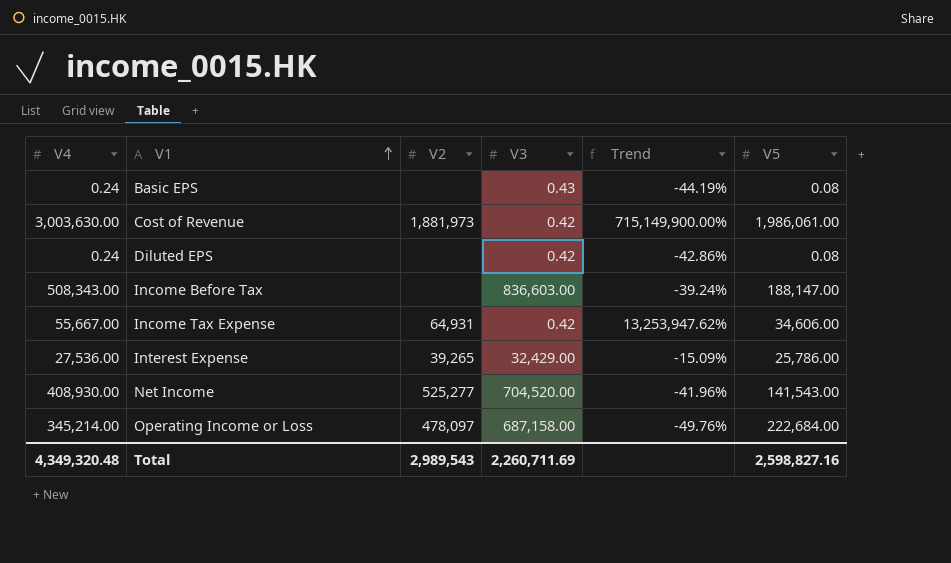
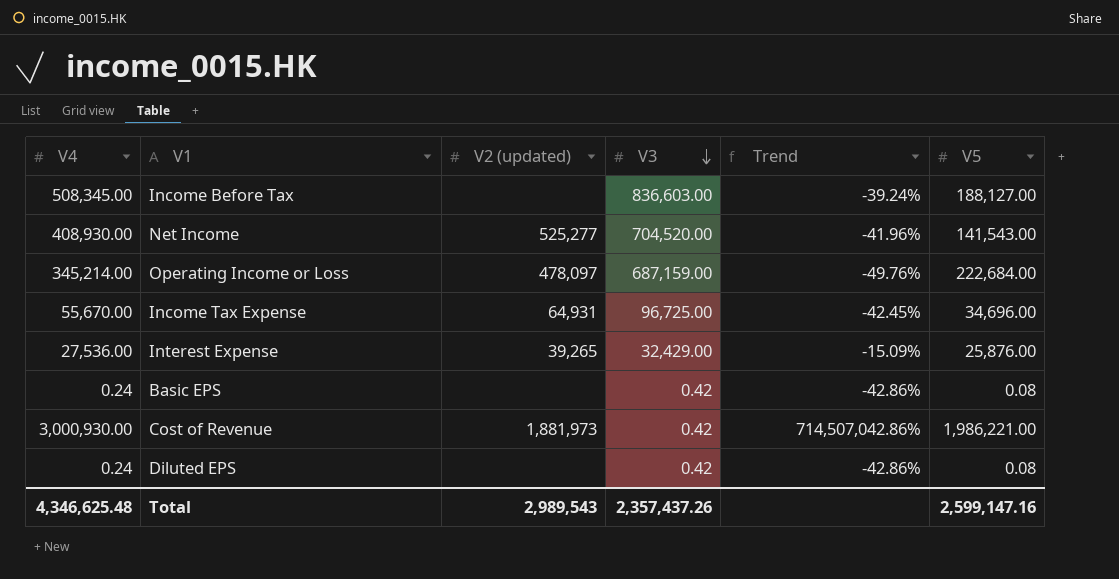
row order: V1 ascending -> V3 descending
column name: V2 -> V2 (updated)
Income Before Tax | V4: 508,343.00 -> 508,345.00
Income Before Tax | V5: 188,147.00 -> 188,127.00
Operating Income or Loss | V3: 687,158.00 -> 687,159.00
Income Tax Expense | V4: 55,667.00 -> 55,670.00
Income Tax Expense | V3: 0.42 -> 96,725.00
Income Tax Expense | Trend: 13,253,947.62% -> -42.45%
Income Tax Expense | V5: 34,606.00 -> 34,696.00
Interest Expense | V5: 25,786.00 -> 25,876.00
Basic EPS | V3: 0.43 -> 0.42
Basic EPS | Trend: -44.19% -> -42.86%
Cost of Revenue | V4: 3,003,630.00 -> 3,000,930.00
Cost of Revenue | Trend: 715,149,900.00% -> 714,507,042.86%
Cost of Revenue | V5: 1,986,061.00 -> 1,986,221.00
Total | V4: 4,349,320.48 -> 4,346,625.48
Total | V3: 2,260,711.69 -> 2,357,437.26
Total | V5: 2,598,827.16 -> 2,599,147.16

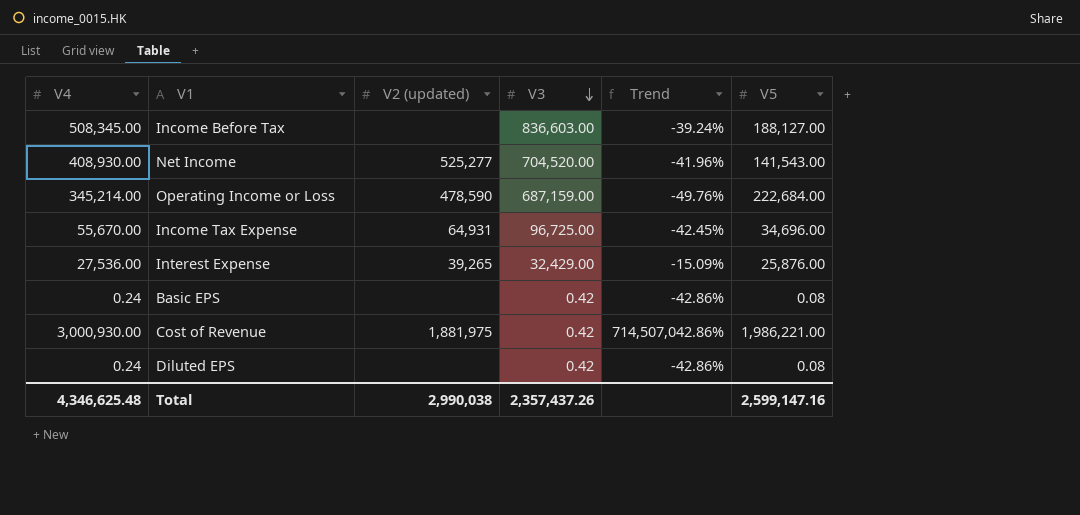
Operating Income or Loss | V2 (updated): 478,097 -> 478,590
Cost of Revenue | V2 (updated): 1,881,973 -> 1,881,975
Total | V2 (updated): 2,989,543 -> 2,990,038

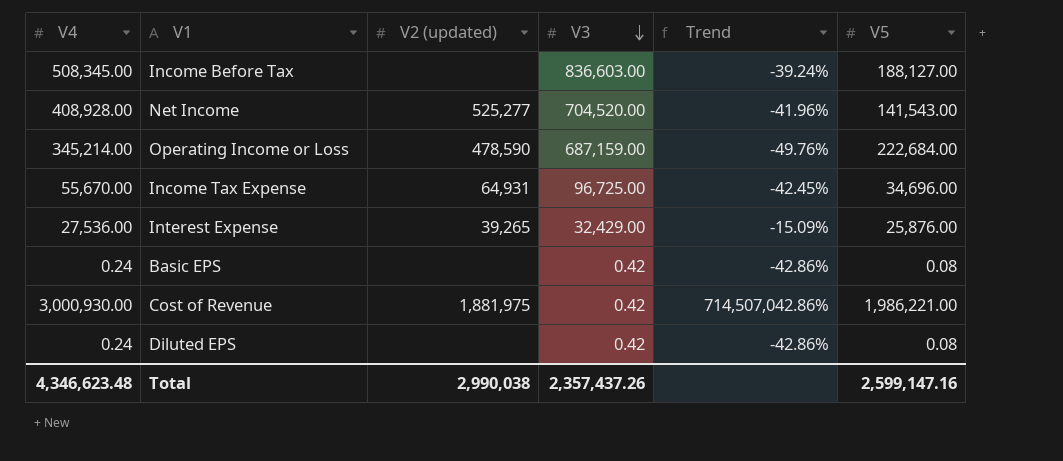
Net Income | V4: 408,930.00 -> 408,928.00
Total | V4: 4,346,625.48 -> 4,346,623.48

